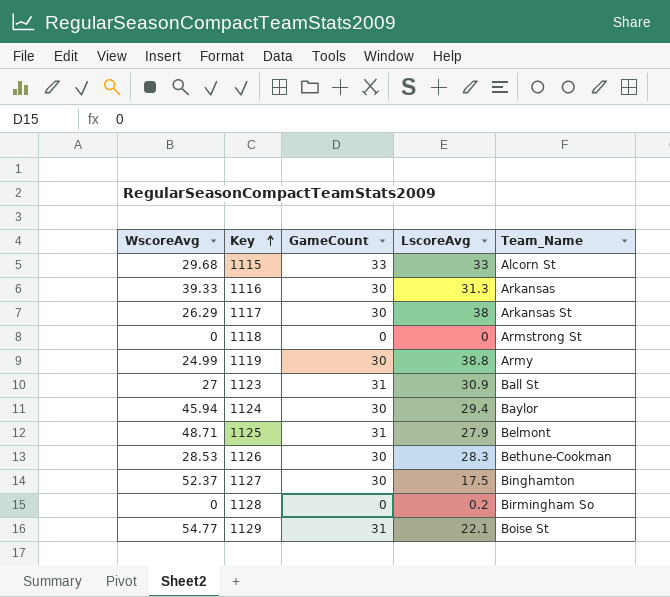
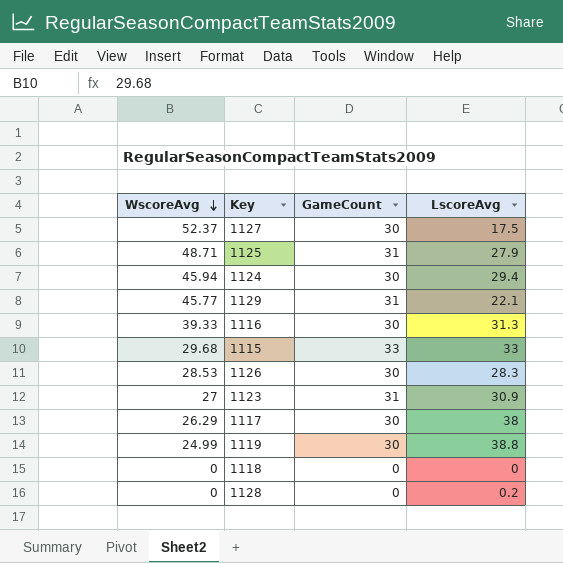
row order: Key ascending -> WscoreAvg descending
column Team_Name | position: 5 -> none
1129 | WscoreAvg: 54.77 -> 45.77

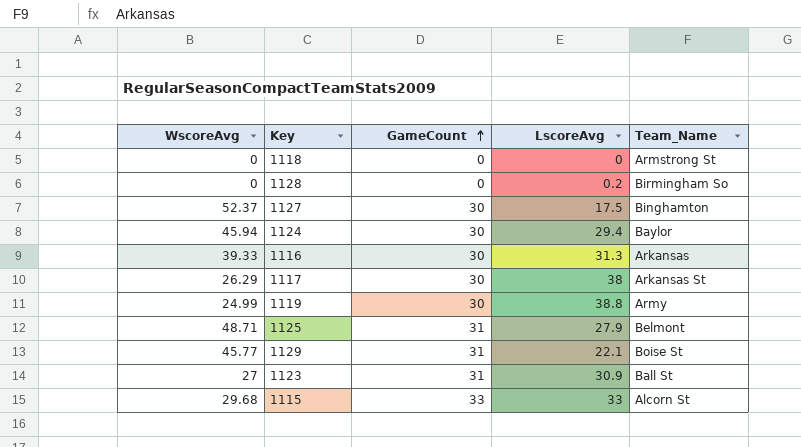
row order: WscoreAvg descending -> GameCount ascending
column Team_Name | position: none -> 5
row 1126: 28.53 | 30 | 28.3 -> none

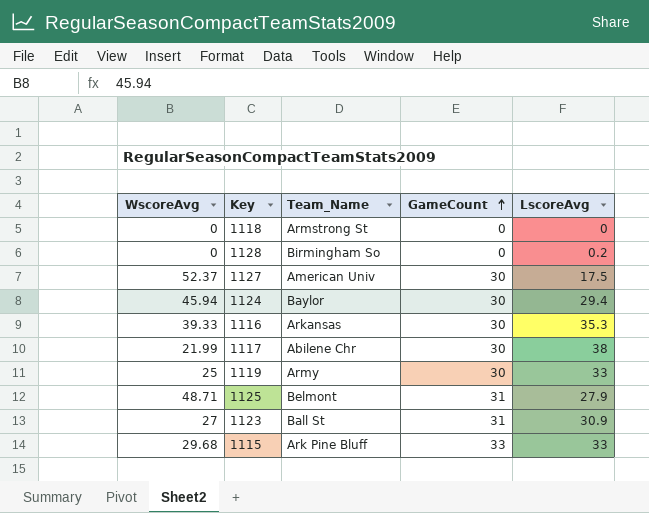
column Team_Name | position: 5 -> 3
row 1129: 45.77 | 31 | 22.1 | Boise St -> none
1127 | Team_Name: Binghamton -> American Univ
1116 | LscoreAvg: 31.3 -> 35.3
1117 | WscoreAvg: 26.29 -> 21.99
1117 | Team_Name: Arkansas St -> Abilene Chr
1119 | WscoreAvg: 24.99 -> 25
1119 | LscoreAvg: 38.8 -> 33
1115 | Team_Name: Alcorn St -> Ark Pine Bluff

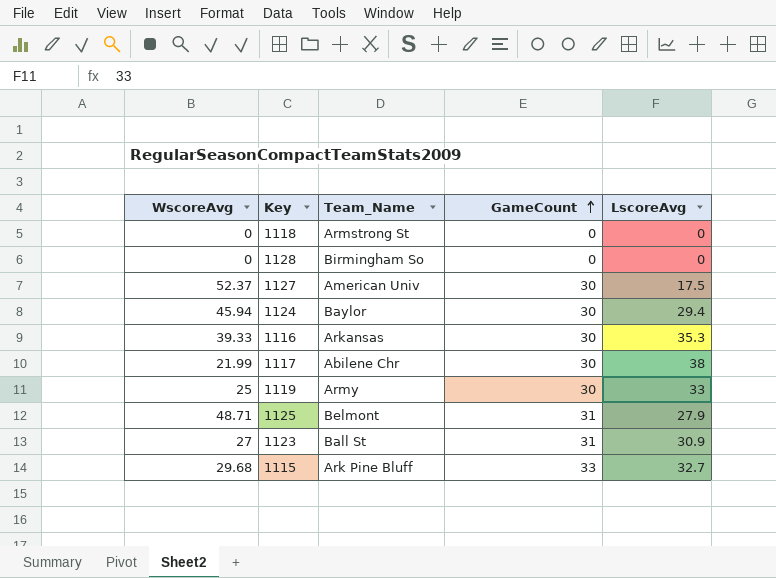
1128 | LscoreAvg: 0.2 -> 0
1115 | LscoreAvg: 33 -> 32.7

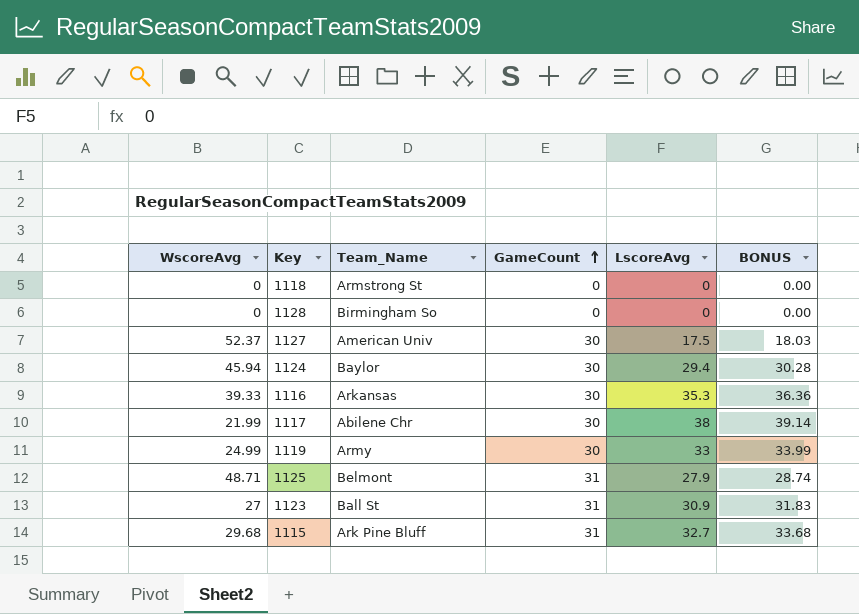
column BONUS | formula: none -> [LscoreAvg] * 1.03
1119 | WscoreAvg: 25 -> 24.99
1115 | GameCount: 33 -> 31

